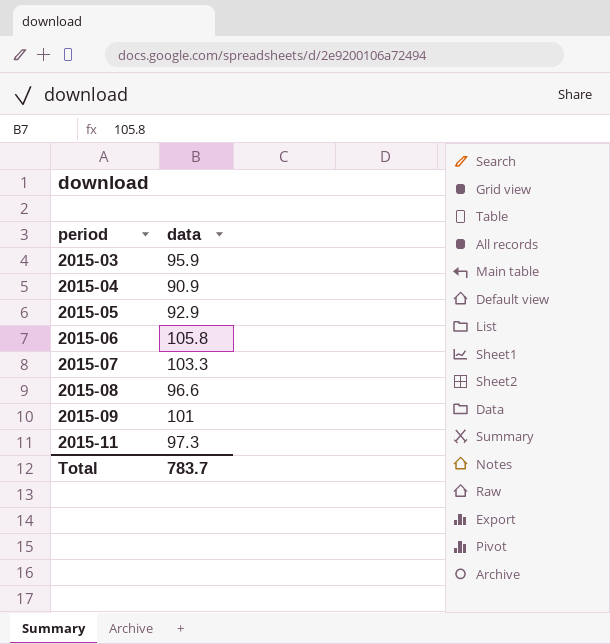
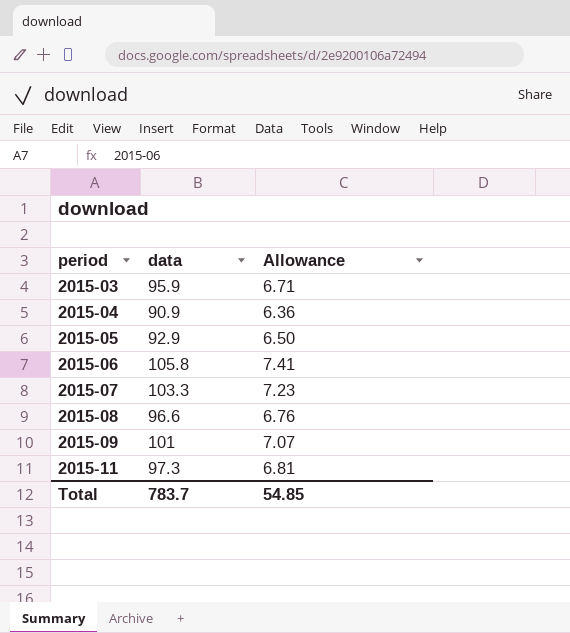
column Allowance | formula: none -> [data] * 0.07

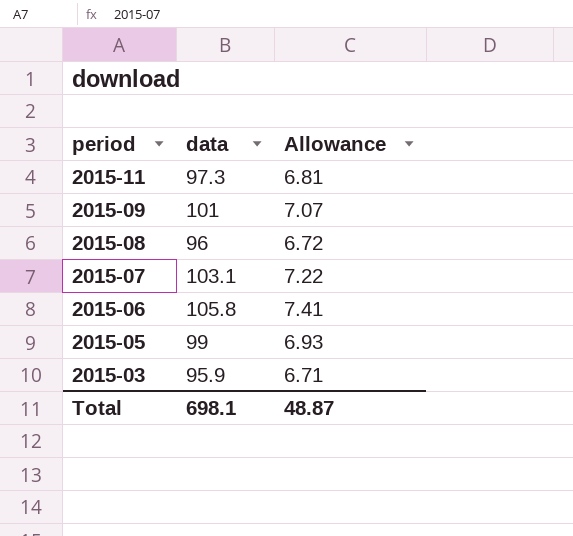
row order: period ascending -> period descending
row 2015-04: 90.9 | 6.36 -> none
2015-08 | data: 96.6 -> 96
2015-08 | Allowance: 6.76 -> 6.72
2015-07 | data: 103.3 -> 103.1
2015-07 | Allowance: 7.23 -> 7.22
2015-05 | data: 92.9 -> 99
2015-05 | Allowance: 6.50 -> 6.93
Total | data: 783.7 -> 698.1
Total | Allowance: 54.85 -> 48.87

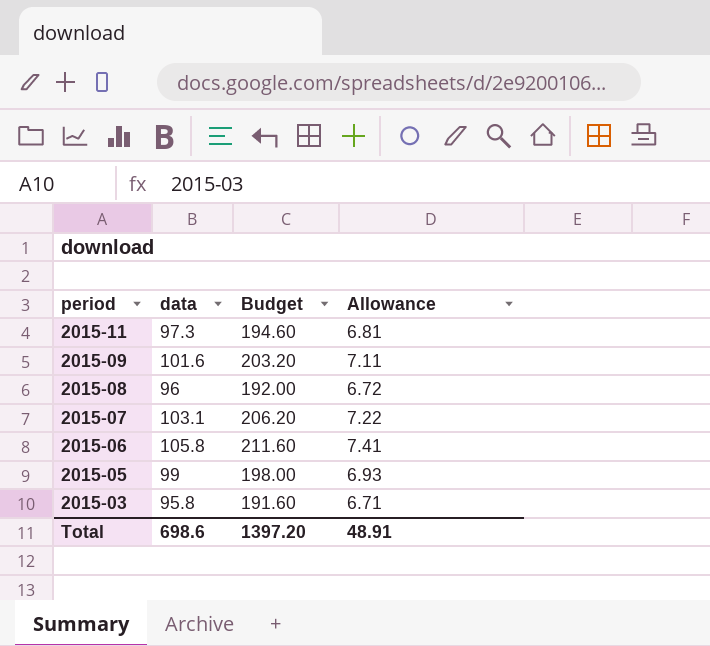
column Budget | formula: none -> [data] * 2
2015-09 | data: 101 -> 101.6
2015-09 | Allowance: 7.07 -> 7.11
2015-03 | data: 95.9 -> 95.8
Total | data: 698.1 -> 698.6
Total | Allowance: 48.87 -> 48.91

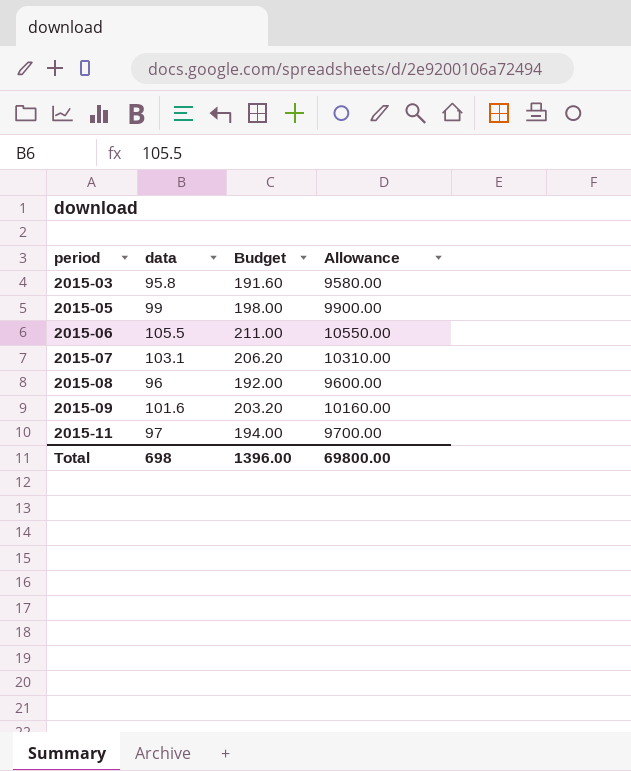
row order: period descending -> period ascending
column Allowance | formula: [data] * 0.07 -> [data] * 100
2015-06 | data: 105.8 -> 105.5
2015-06 | Budget: 211.60 -> 211.00
2015-11 | data: 97.3 -> 97
2015-11 | Budget: 194.60 -> 194.00
Total | data: 698.6 -> 698
Total | Budget: 1397.20 -> 1396.00
Total | Allowance: 48.91 -> 69800.00

